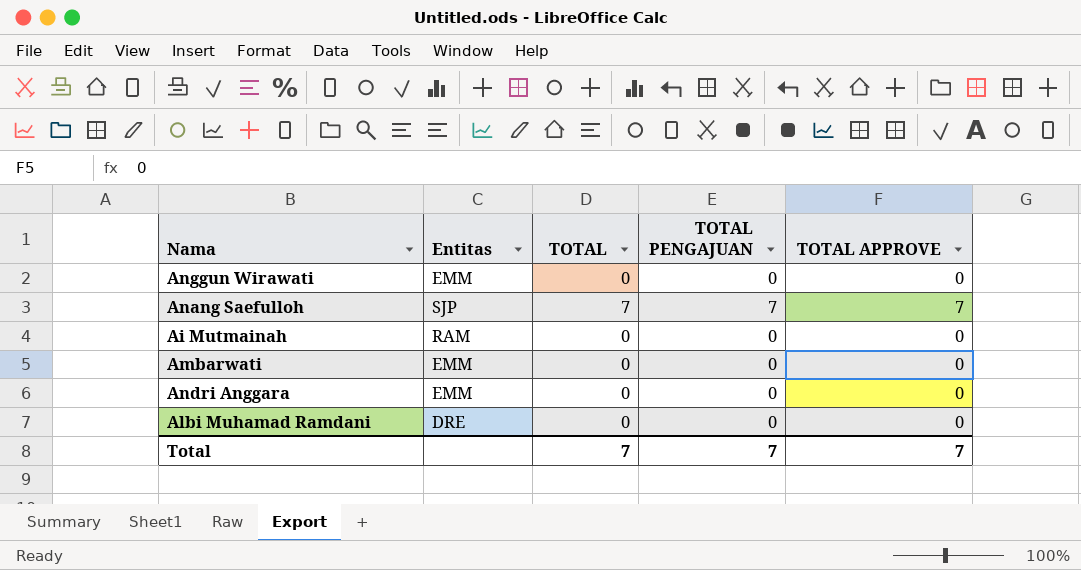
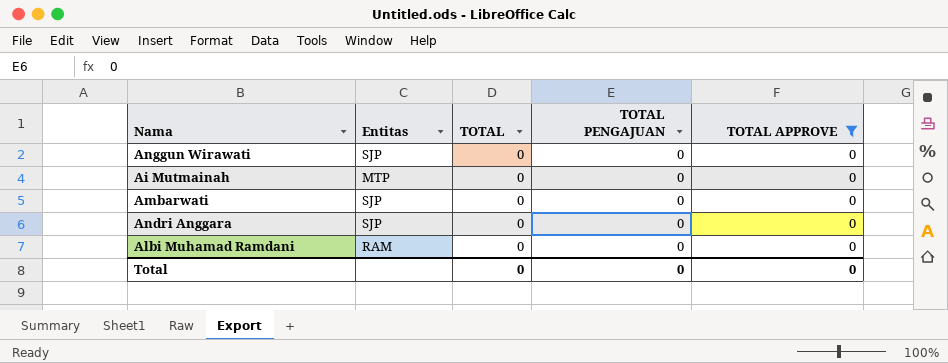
filter: none -> TOTAL APPROVE = 0
Anggun Wirawati | Entitas: EMM -> SJP
Ai Mutmainah | Entitas: RAM -> MTP
Ambarwati | Entitas: EMM -> SJP
Andri Anggara | Entitas: EMM -> SJP
Albi Muhamad Ramdani | Entitas: DRE -> RAM
Total | TOTAL: 7 -> 0
Total | TOTAL PENGAJUAN: 7 -> 0
Total | TOTAL APPROVE: 7 -> 0

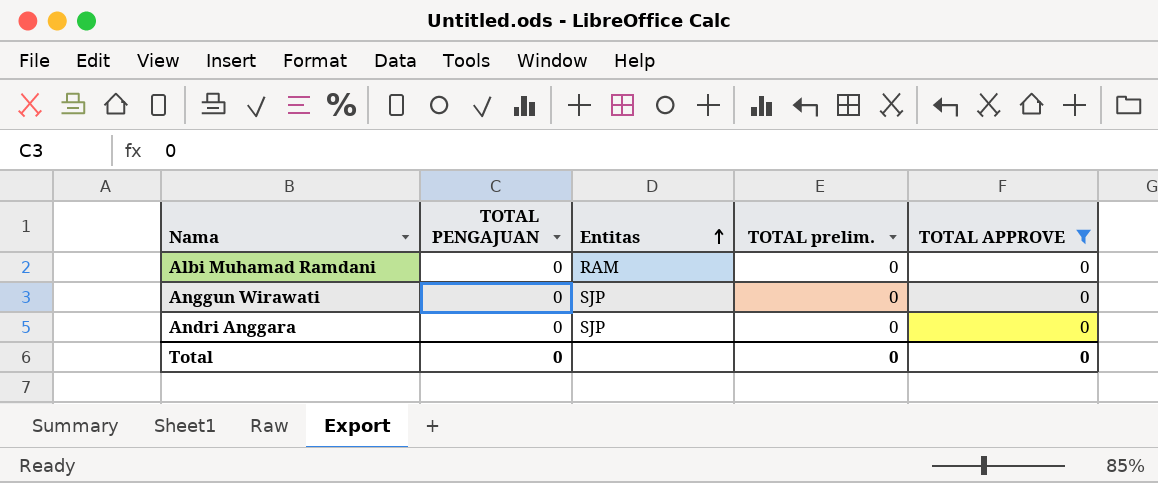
row order: none -> Entitas ascending
column TOTAL PENGAJUAN | position: 4 -> 2
column name: TOTAL -> TOTAL prelim.
row Ai Mutmainah: MTP | 0 | 0 | 0 -> none
row Ambarwati: SJP | 0 | 0 | 0 -> none

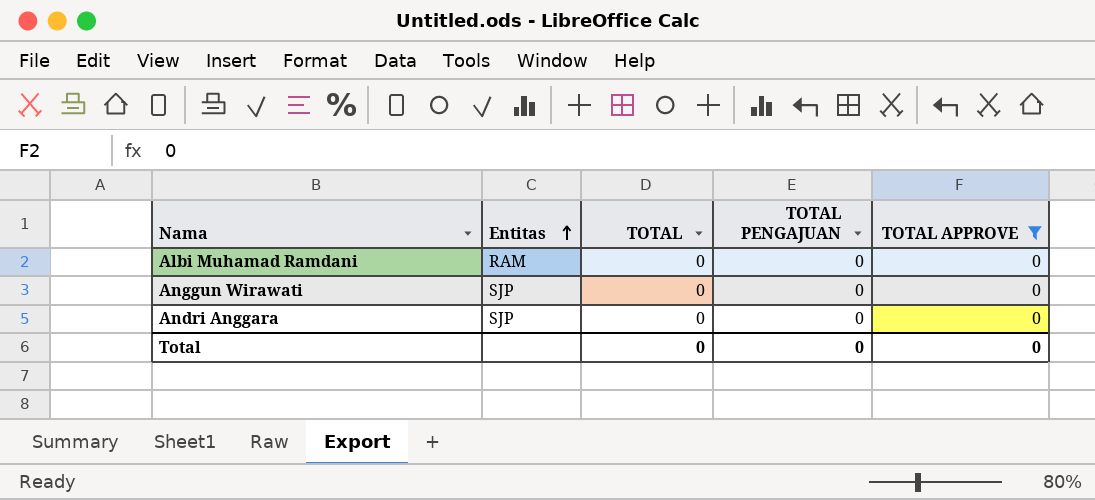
column name: TOTAL prelim. -> TOTAL
column TOTAL PENGAJUAN | position: 2 -> 4

